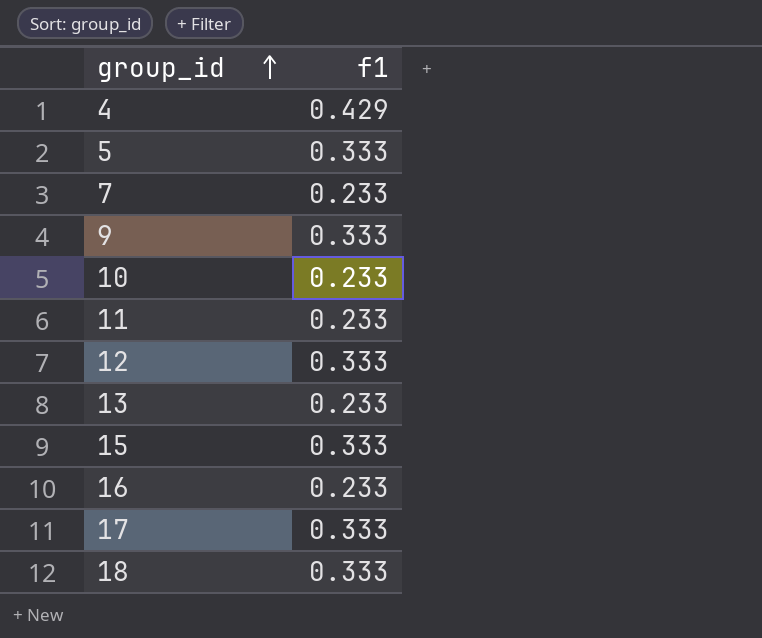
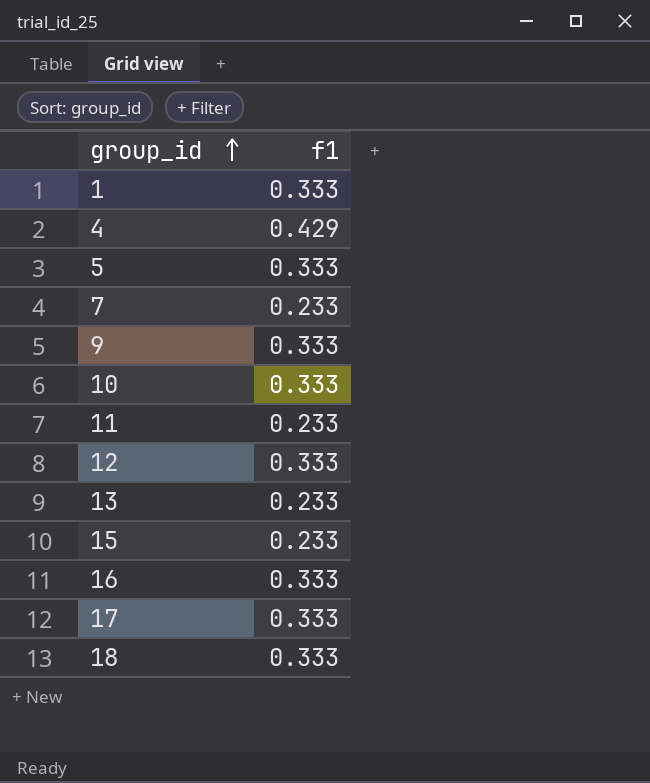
row 1: none -> 0.333
10 | f1: 0.233 -> 0.333
15 | f1: 0.333 -> 0.233
16 | f1: 0.233 -> 0.333

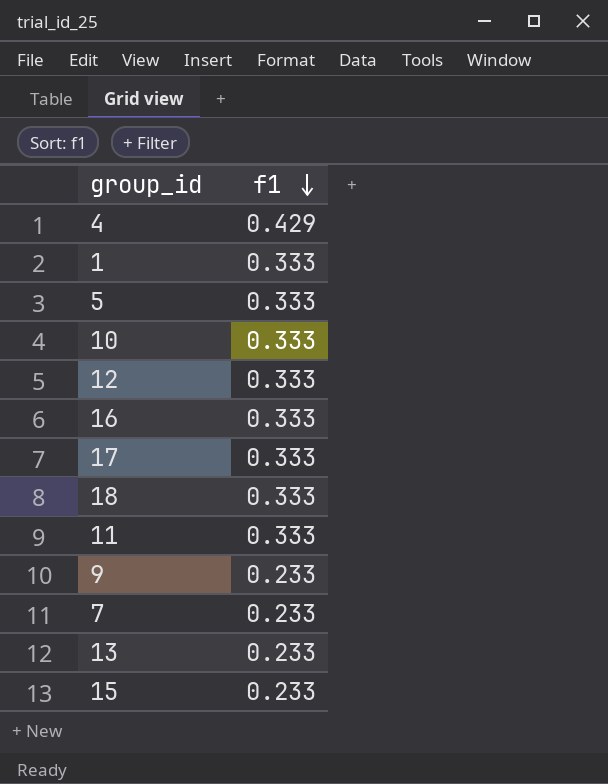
row order: group_id ascending -> f1 descending
11 | f1: 0.233 -> 0.333
9 | f1: 0.333 -> 0.233

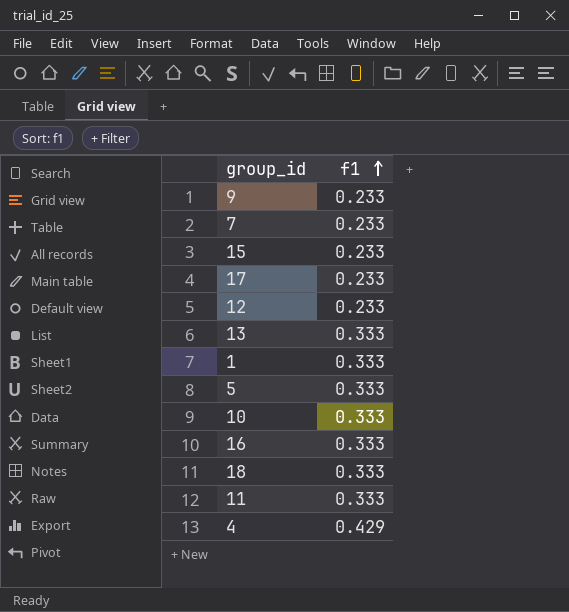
row order: f1 descending -> f1 ascending
17 | f1: 0.333 -> 0.233
12 | f1: 0.333 -> 0.233
13 | f1: 0.233 -> 0.333

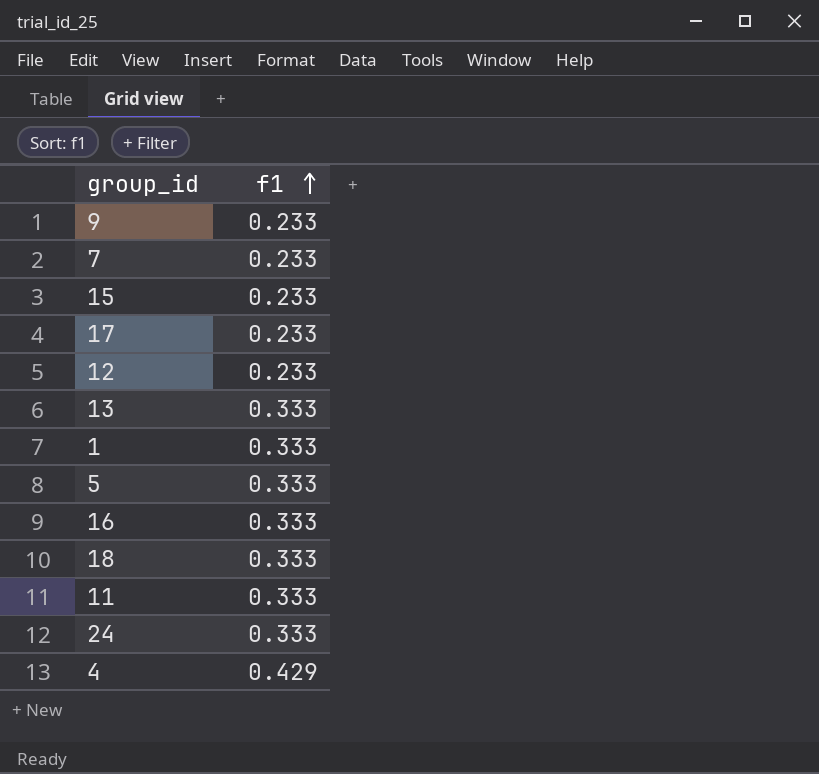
row 10: 0.333 -> none
row 24: none -> 0.333

